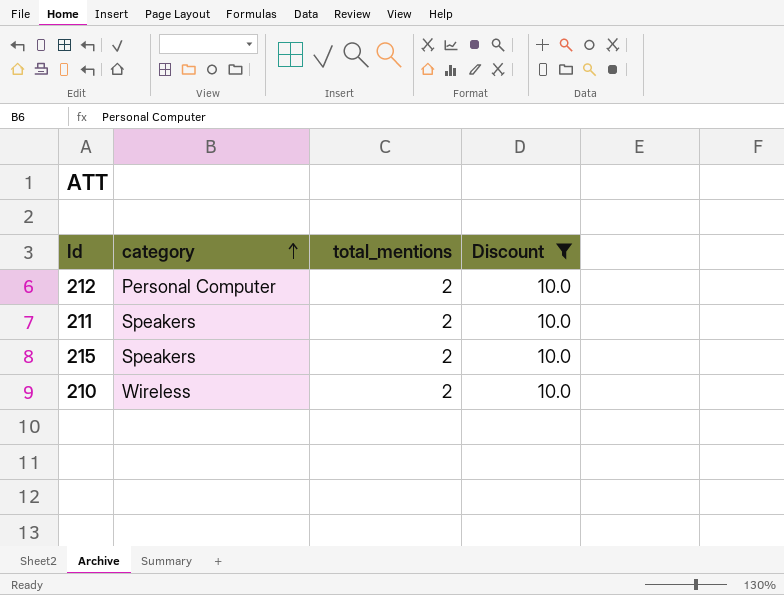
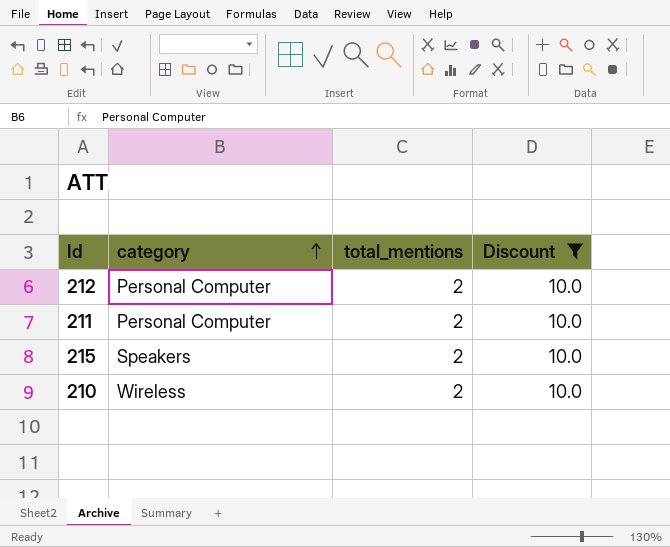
211 | category: Speakers -> Personal Computer

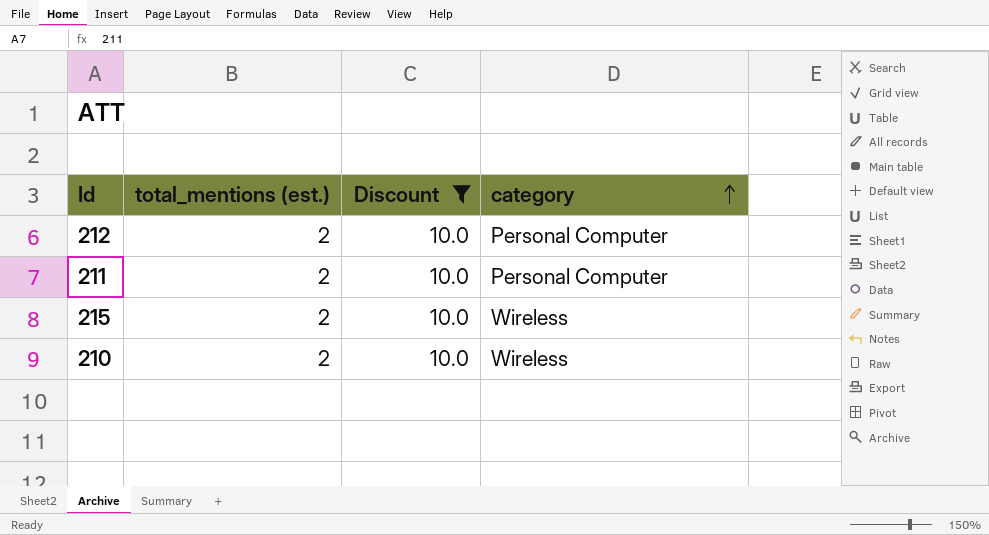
column name: total_mentions -> total_mentions (est.)
column category | position: 2 -> 4
215 | category: Speakers -> Wireless

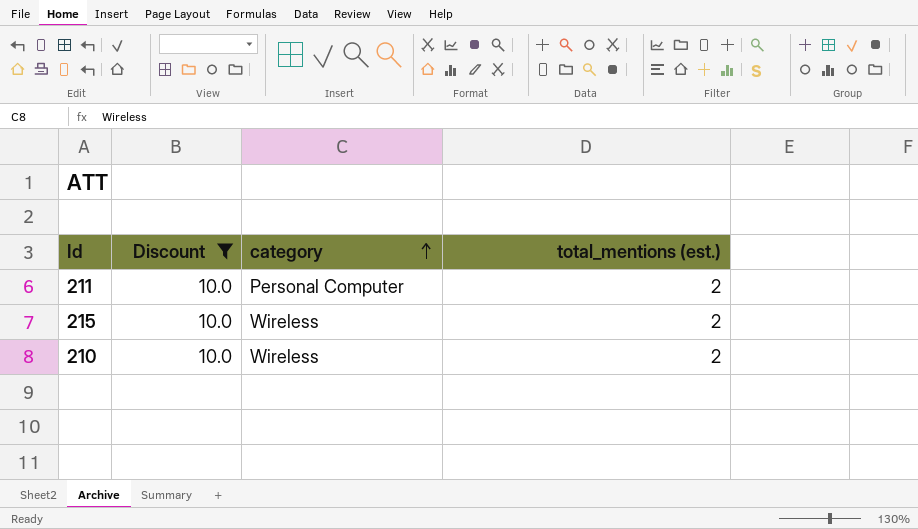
column total_mentions (est.) | position: 2 -> 4
row 212: 2 | 10.0 | Personal Computer -> none

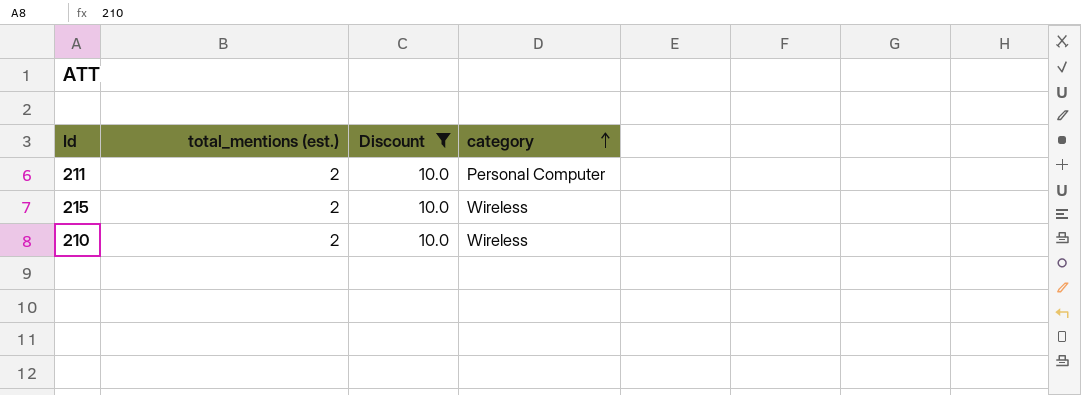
column total_mentions (est.) | position: 4 -> 2

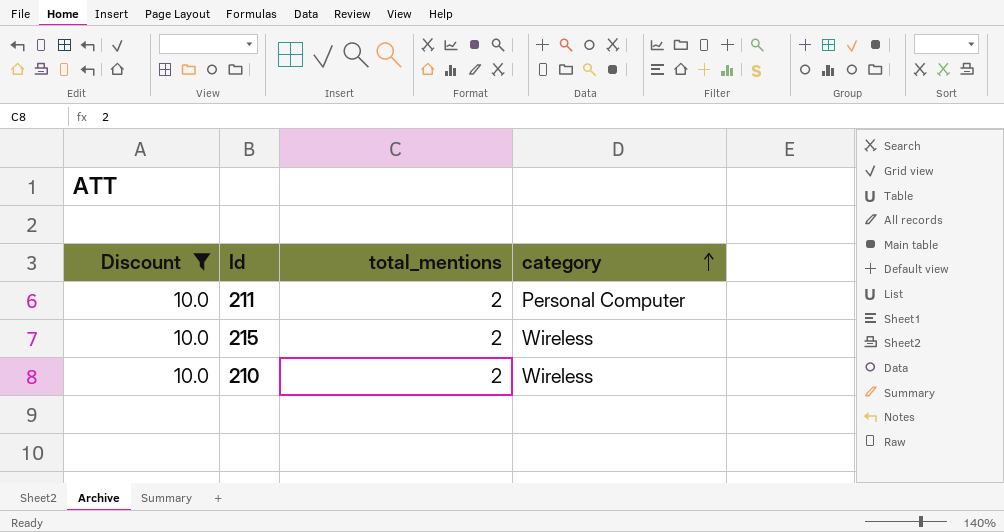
column Discount | position: 3 -> 1
column name: total_mentions (est.) -> total_mentions

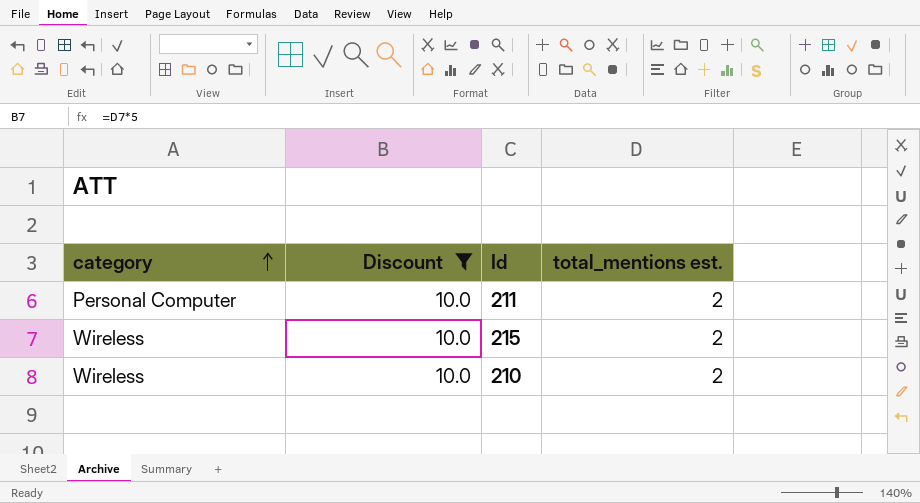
column category | position: 4 -> 1
column name: total_mentions -> total_mentions est.

